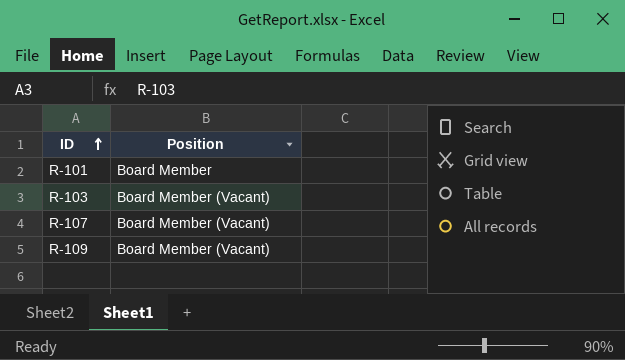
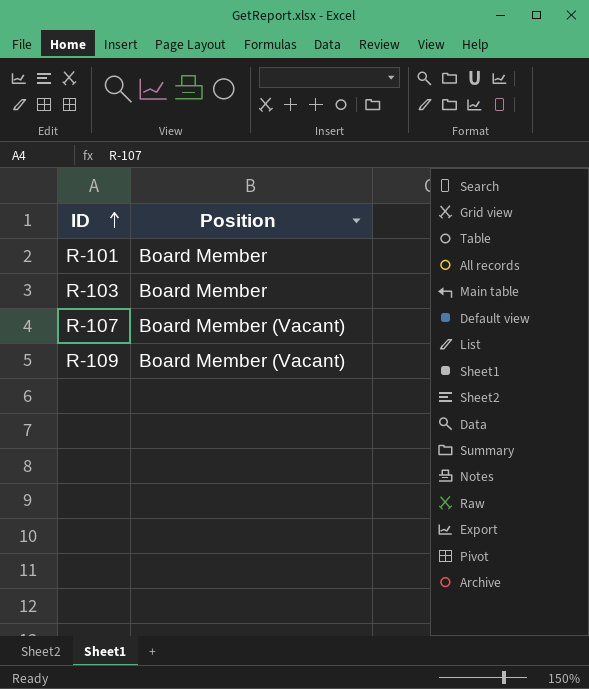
R-103 | Position: Board Member (Vacant) -> Board Member

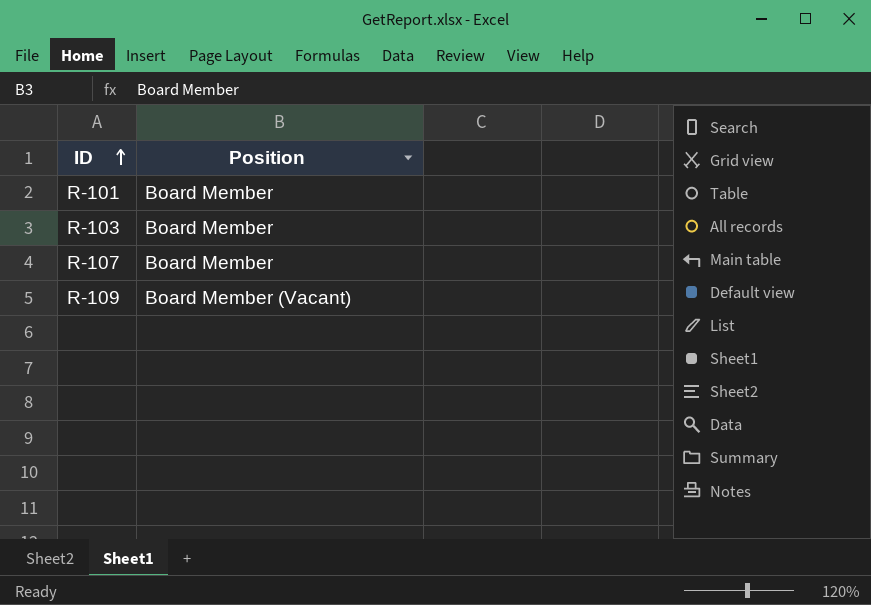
R-107 | Position: Board Member (Vacant) -> Board Member

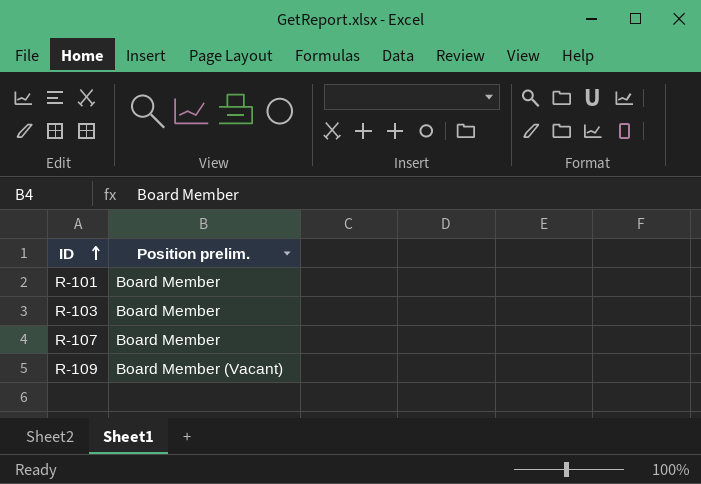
column name: Position -> Position prelim.

